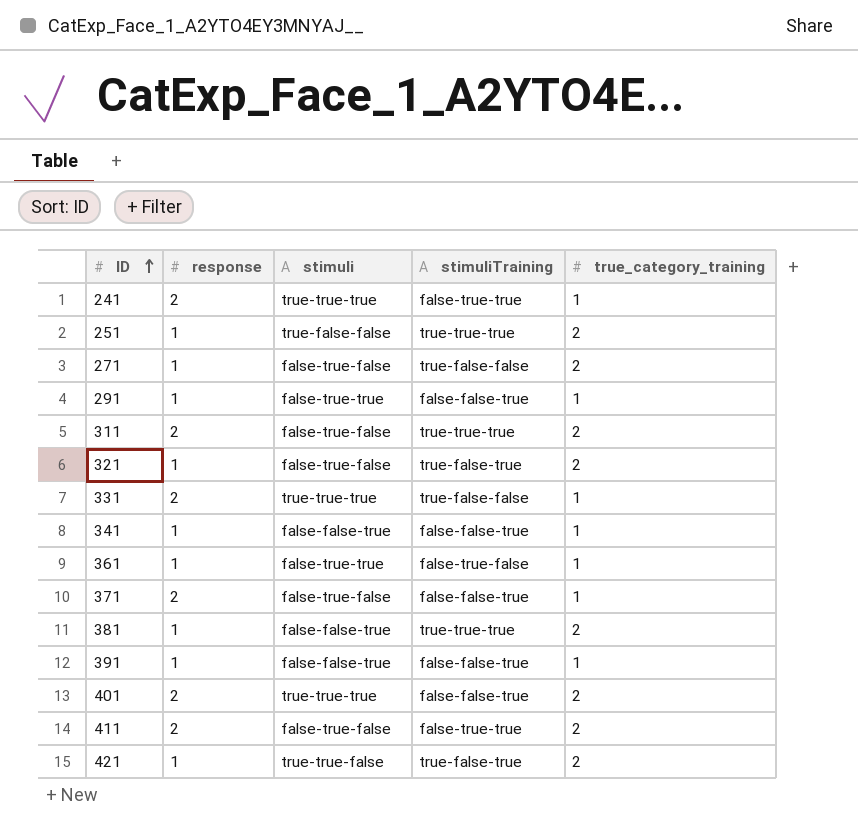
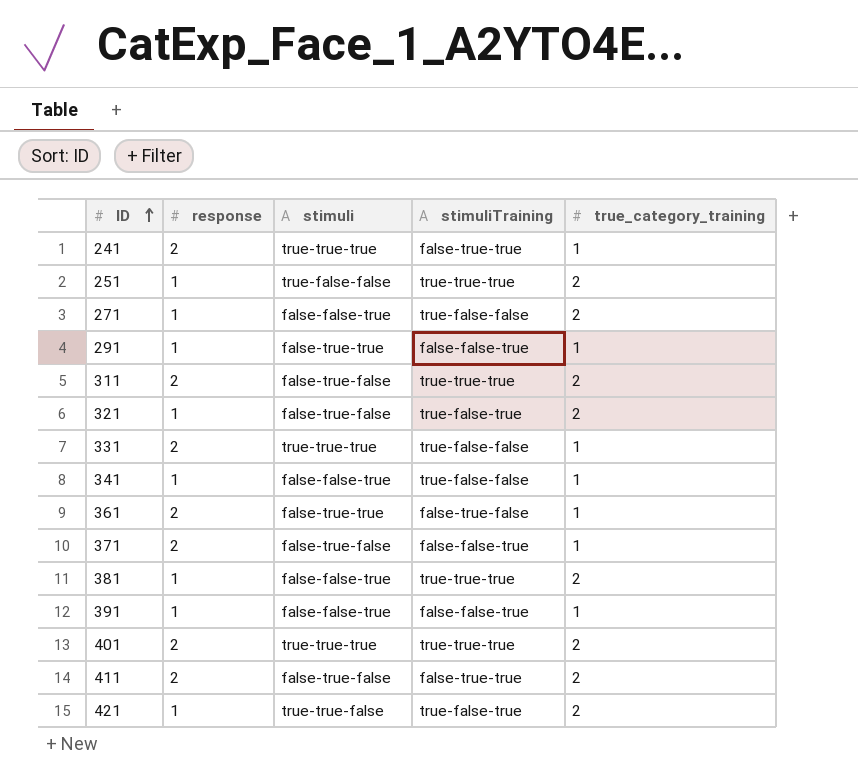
271 | stimuli: false-true-false -> false-false-true
341 | stimuliTraining: false-false-true -> true-false-false
361 | response: 1 -> 2
401 | stimuliTraining: false-false-true -> true-true-true

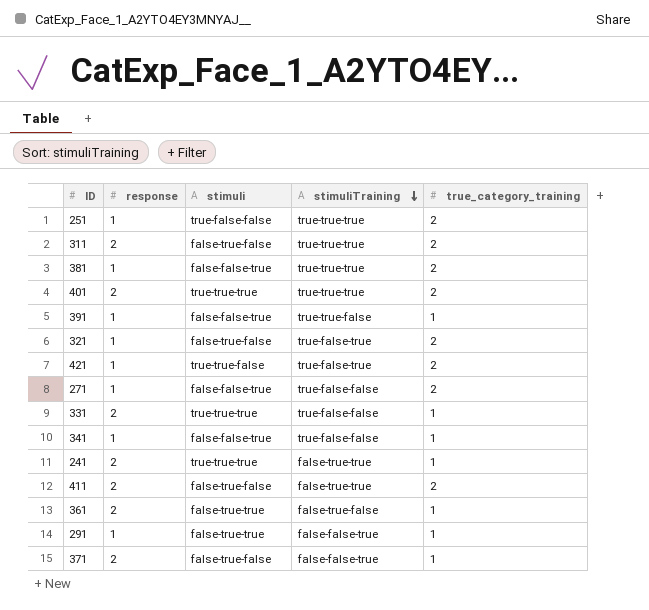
row order: ID ascending -> stimuliTraining descending
391 | stimuliTraining: false-false-true -> true-true-false

